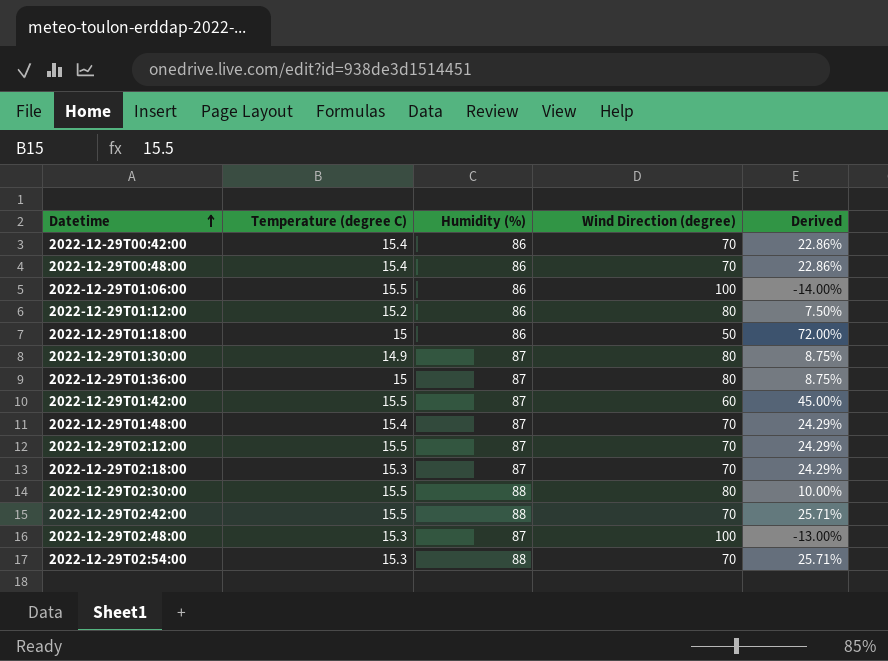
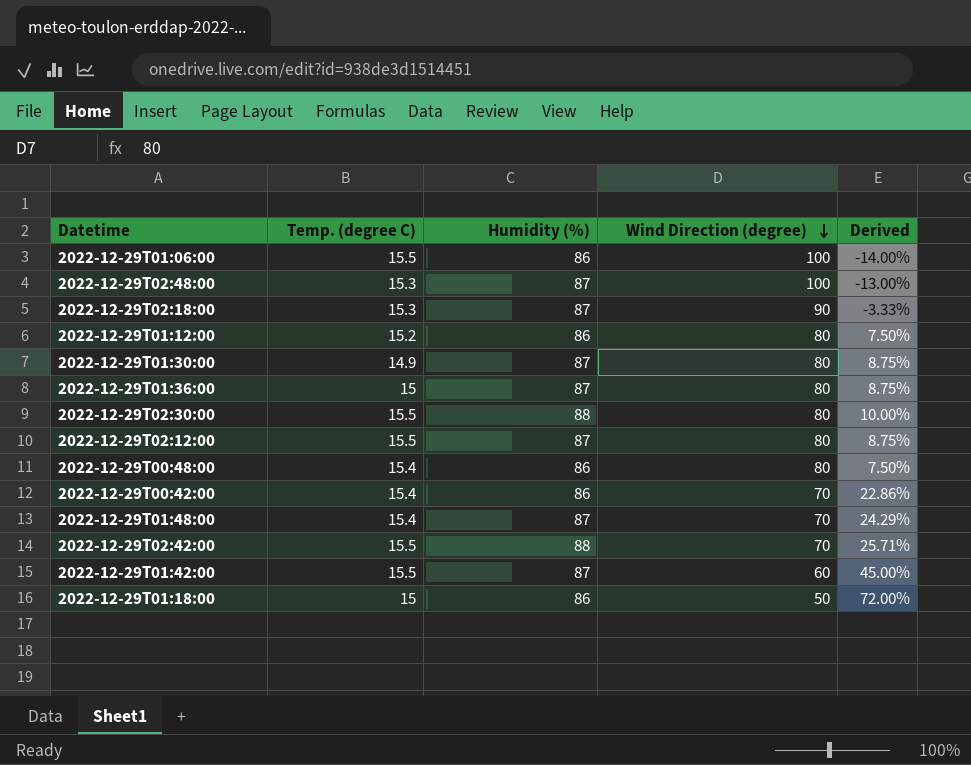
row order: Datetime ascending -> Wind Direction (degree) descending
column name: Temperature (degree C) -> Temp. (degree C)
row 2022-12-29T02:54:00: 15.3 | 88 | 70 | 25.71% -> none
2022-12-29T02:18:00 | Wind Direction (degree): 70 -> 90
2022-12-29T02:18:00 | Derived: 24.29% -> -3.33%
2022-12-29T02:12:00 | Wind Direction (degree): 70 -> 80
2022-12-29T02:12:00 | Derived: 24.29% -> 8.75%
2022-12-29T00:48:00 | Wind Direction (degree): 70 -> 80
2022-12-29T00:48:00 | Derived: 22.86% -> 7.50%

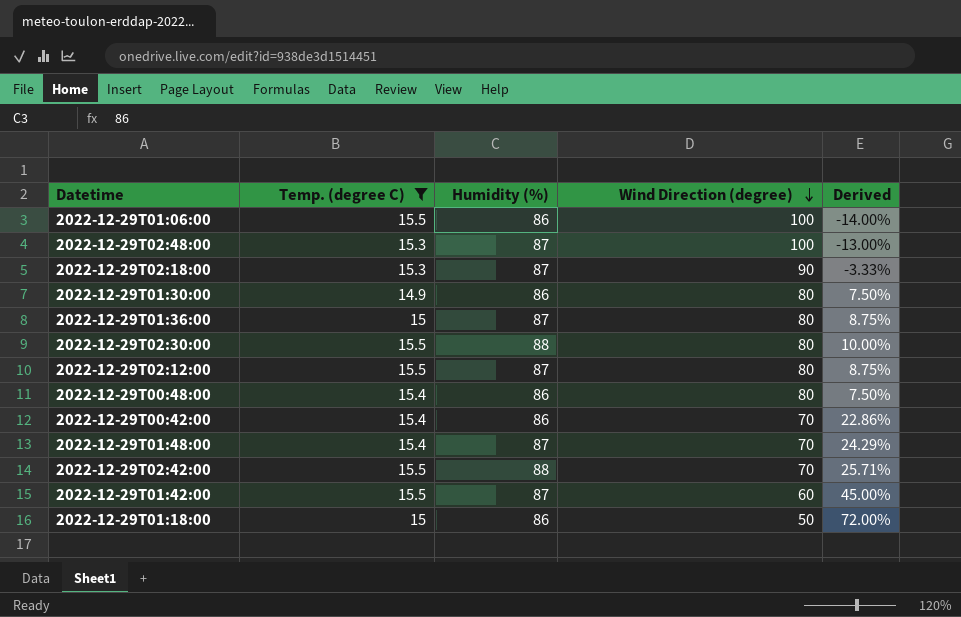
filter: none -> Temp. (degree C) != 15.2
2022-12-29T01:30:00 | Humidity (%): 87 -> 86
2022-12-29T01:30:00 | Derived: 8.75% -> 7.50%

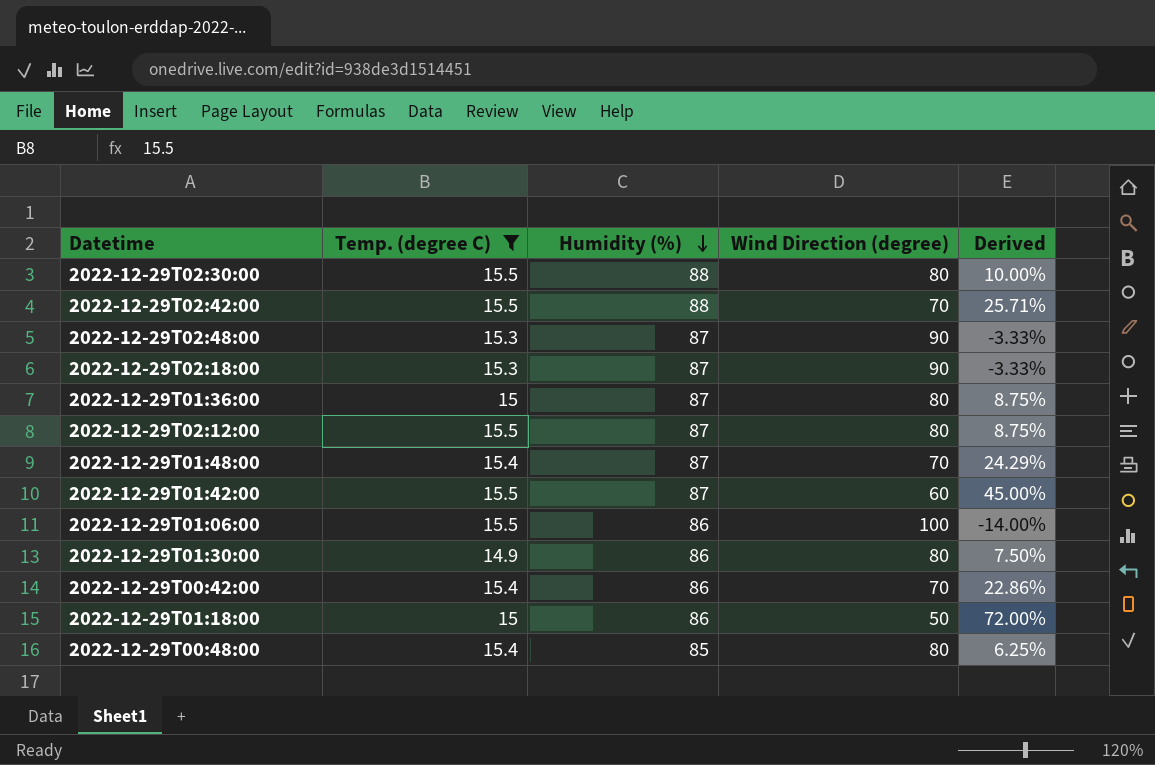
row order: Wind Direction (degree) descending -> Humidity (%) descending
2022-12-29T02:48:00 | Wind Direction (degree): 100 -> 90
2022-12-29T02:48:00 | Derived: -13.00% -> -3.33%
2022-12-29T00:48:00 | Humidity (%): 86 -> 85
2022-12-29T00:48:00 | Derived: 7.50% -> 6.25%

